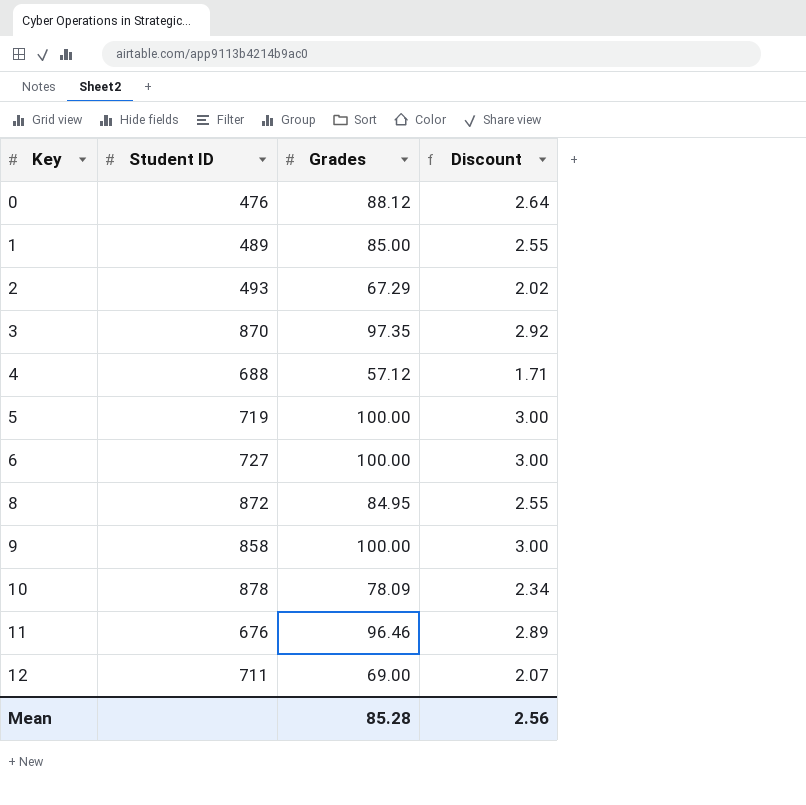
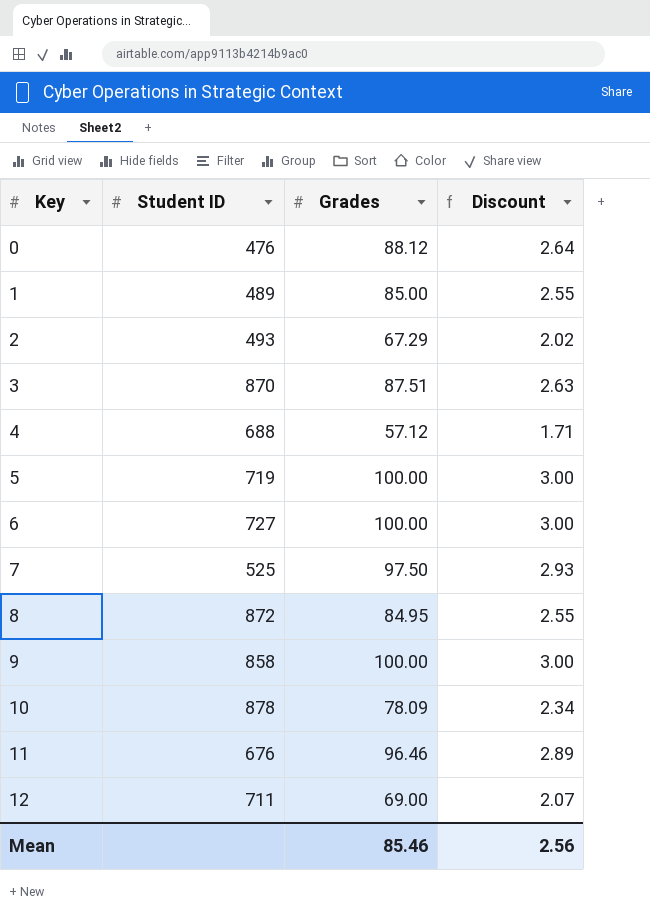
3 | Grades: 97.35 -> 87.51
3 | Discount: 2.92 -> 2.63
row 7: none -> 525 | 97.50 | 2.93
Mean | Grades: 85.28 -> 85.46

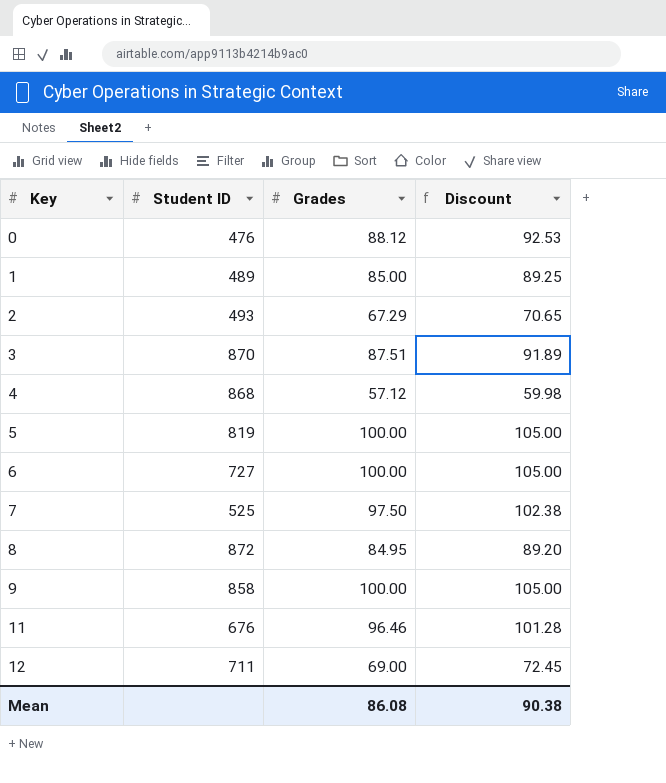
column Discount | formula: [Grades] * 0.03 -> [Grades] * 1.05
row 10: 878 | 78.09 | 2.34 -> none
4 | Student ID: 688 -> 868
5 | Student ID: 719 -> 819
Mean | Grades: 85.46 -> 86.08
Mean | Discount: 2.56 -> 90.38

